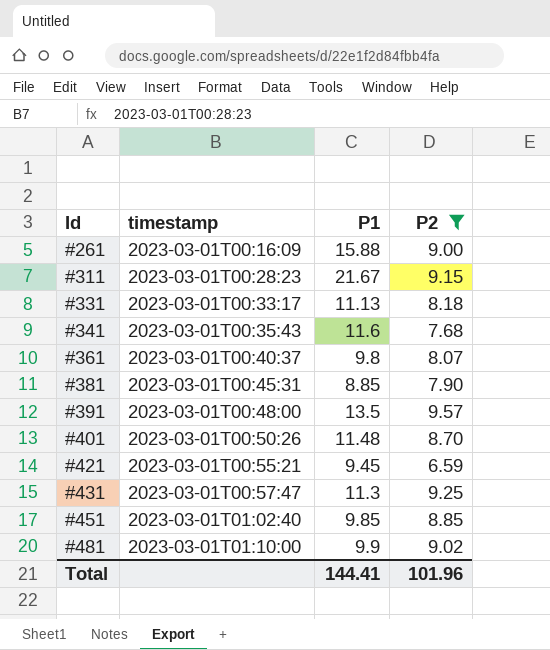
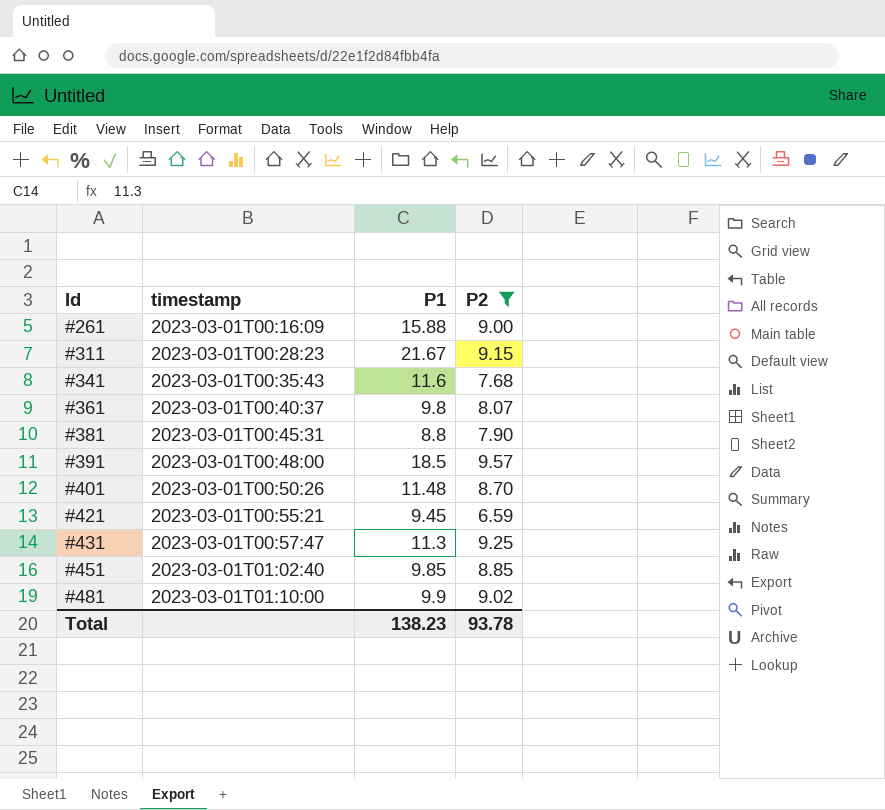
row #331: 2023-03-01T00:33:17 | 11.13 | 8.18 -> none
#381 | P1: 8.85 -> 8.8
#391 | P1: 13.5 -> 18.5
Total | P1: 144.41 -> 138.23
Total | P2: 101.96 -> 93.78

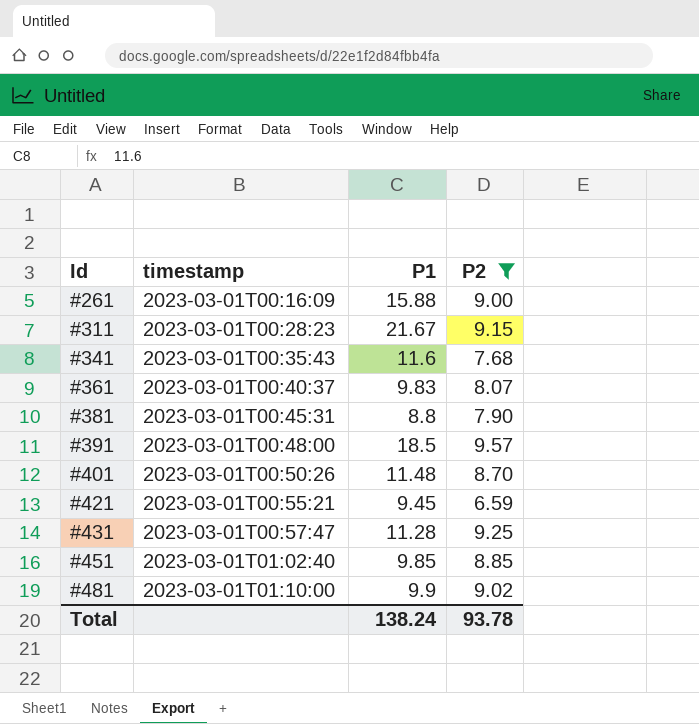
#361 | P1: 9.8 -> 9.83
#431 | P1: 11.3 -> 11.28
Total | P1: 138.23 -> 138.24

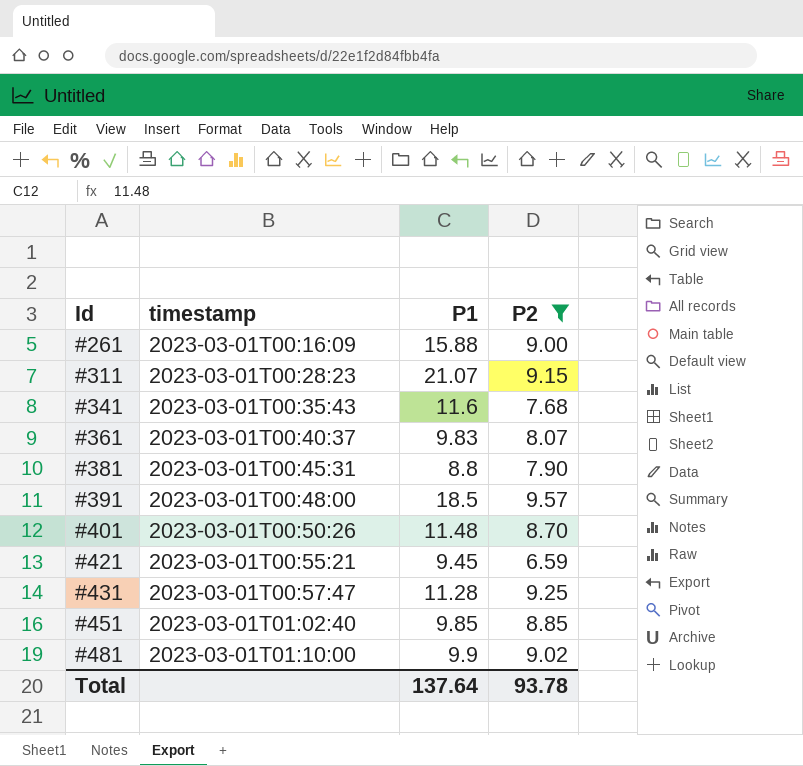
#311 | P1: 21.67 -> 21.07
Total | P1: 138.24 -> 137.64

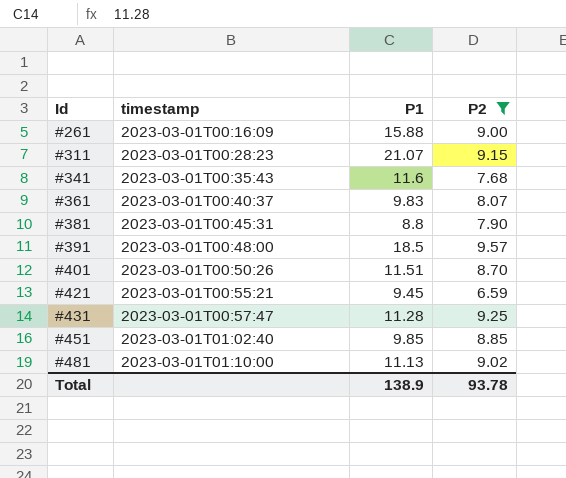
#401 | P1: 11.48 -> 11.51
#481 | P1: 9.9 -> 11.13
Total | P1: 137.64 -> 138.9

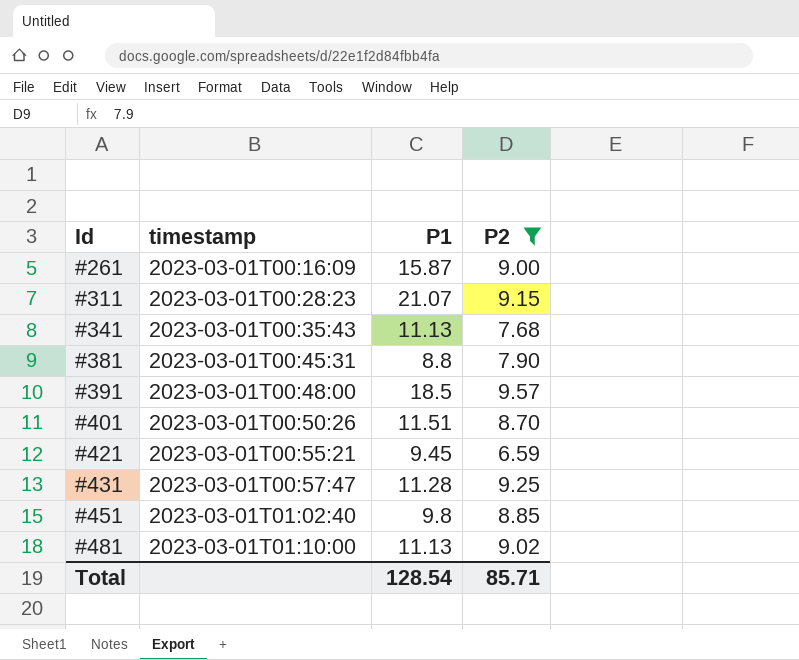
row #361: 2023-03-01T00:40:37 | 9.83 | 8.07 -> none
#261 | P1: 15.88 -> 15.87
#341 | P1: 11.6 -> 11.13
#451 | P1: 9.85 -> 9.8
Total | P1: 138.9 -> 128.54
Total | P2: 93.78 -> 85.71

